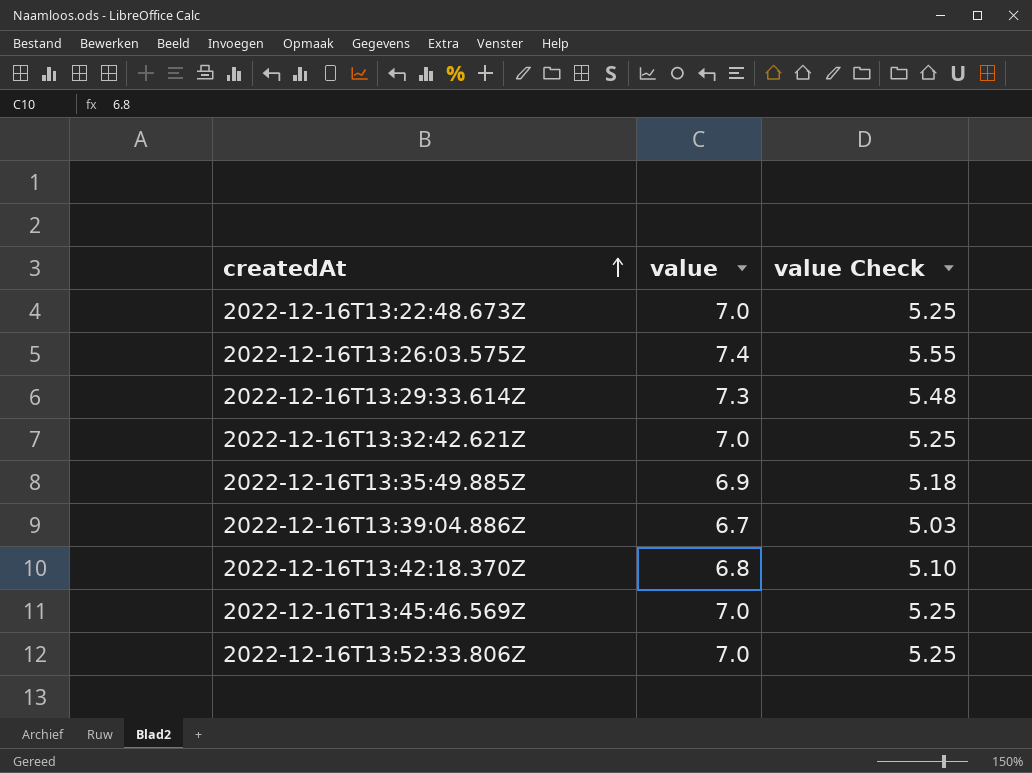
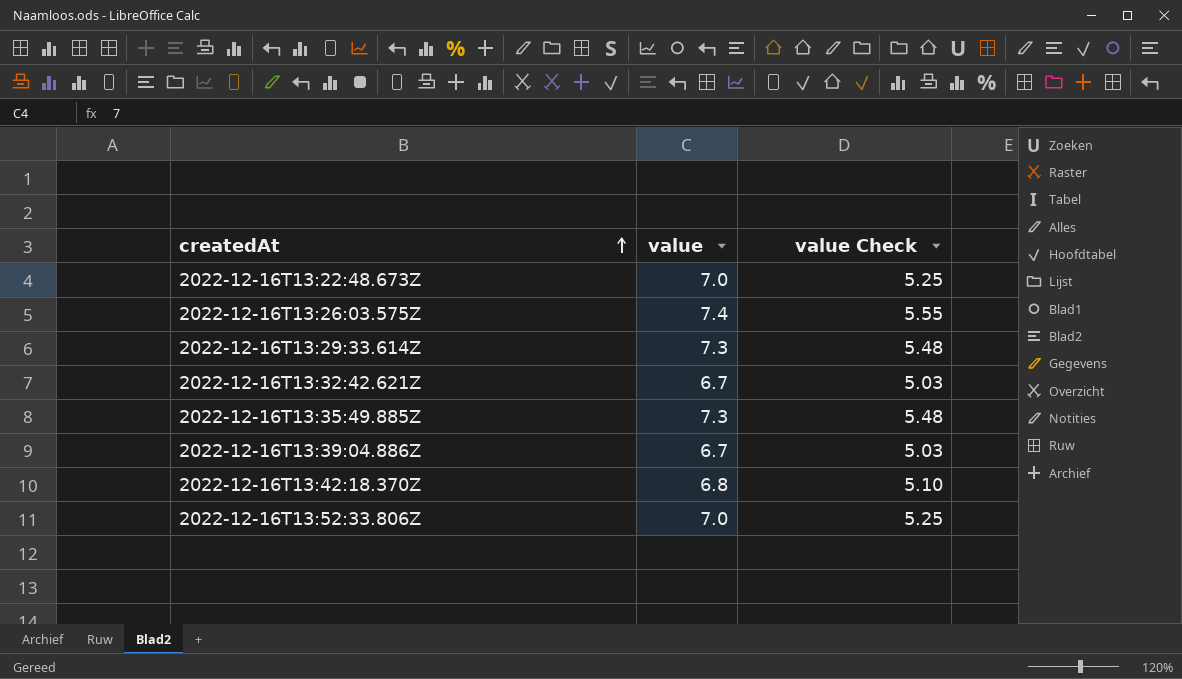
row 2022-12-16T13:45:46.569Z: 7.0 | 5.25 -> none
2022-12-16T13:32:42.621Z | value: 7.0 -> 6.7
2022-12-16T13:32:42.621Z | value Check: 5.25 -> 5.03
2022-12-16T13:35:49.885Z | value: 6.9 -> 7.3
2022-12-16T13:35:49.885Z | value Check: 5.18 -> 5.48

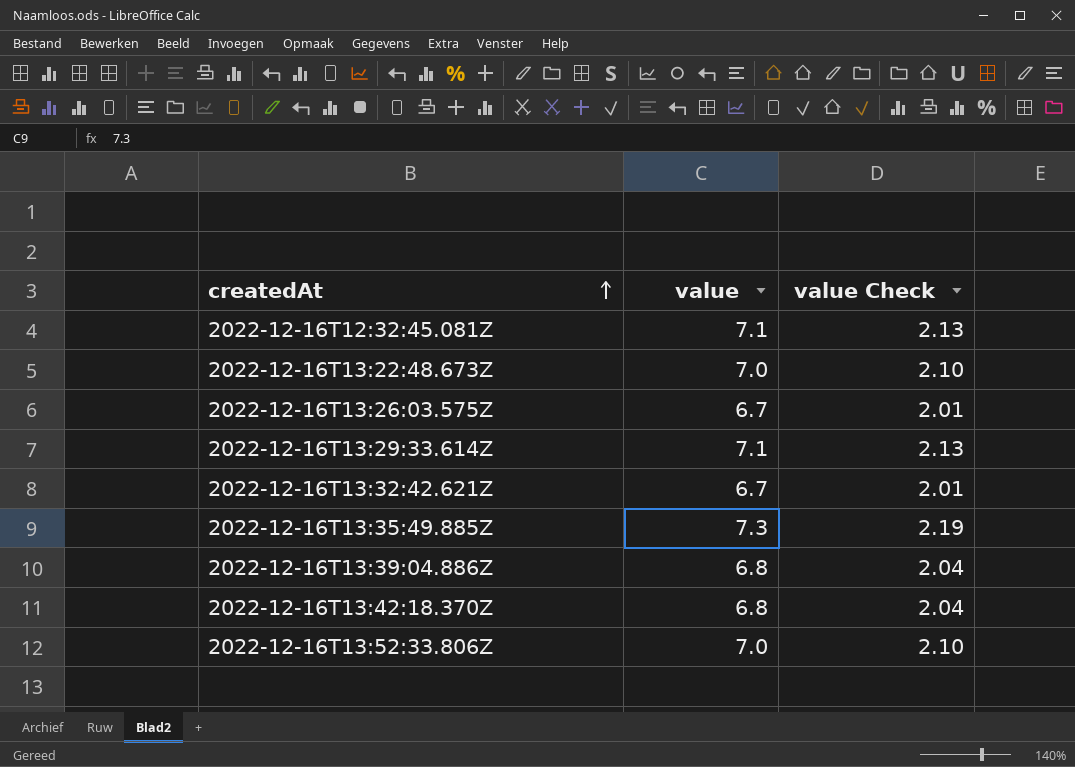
column value Check | formula: [value] * 0.75 -> [value] * 0.3
row 2022-12-16T12:32:45.081Z: none -> 7.1 | 2.13
2022-12-16T13:26:03.575Z | value: 7.4 -> 6.7
2022-12-16T13:29:33.614Z | value: 7.3 -> 7.1
2022-12-16T13:39:04.886Z | value: 6.7 -> 6.8

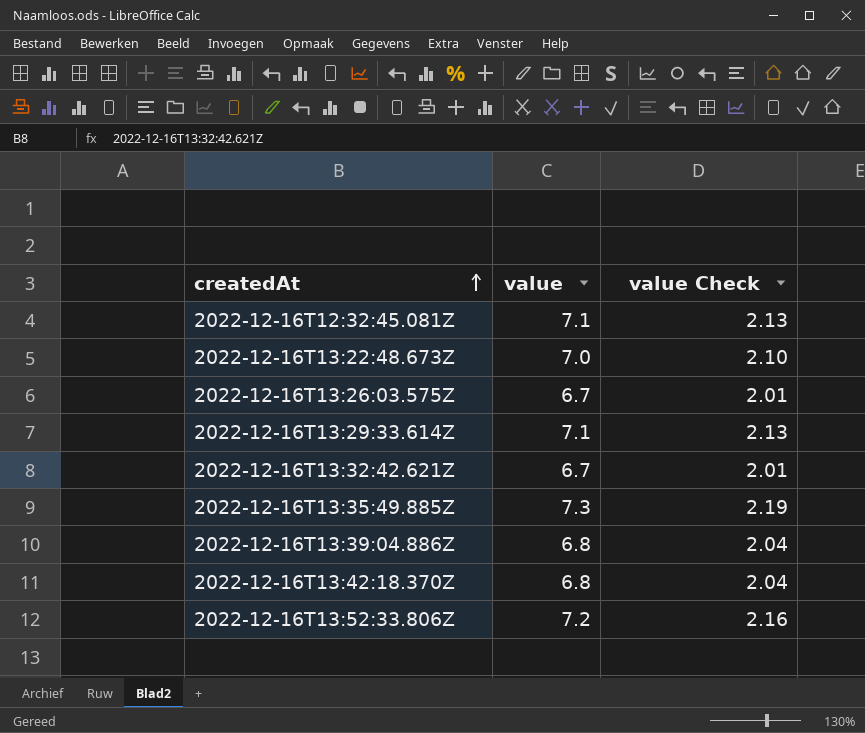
2022-12-16T13:52:33.806Z | value: 7.0 -> 7.2
2022-12-16T13:52:33.806Z | value Check: 2.10 -> 2.16

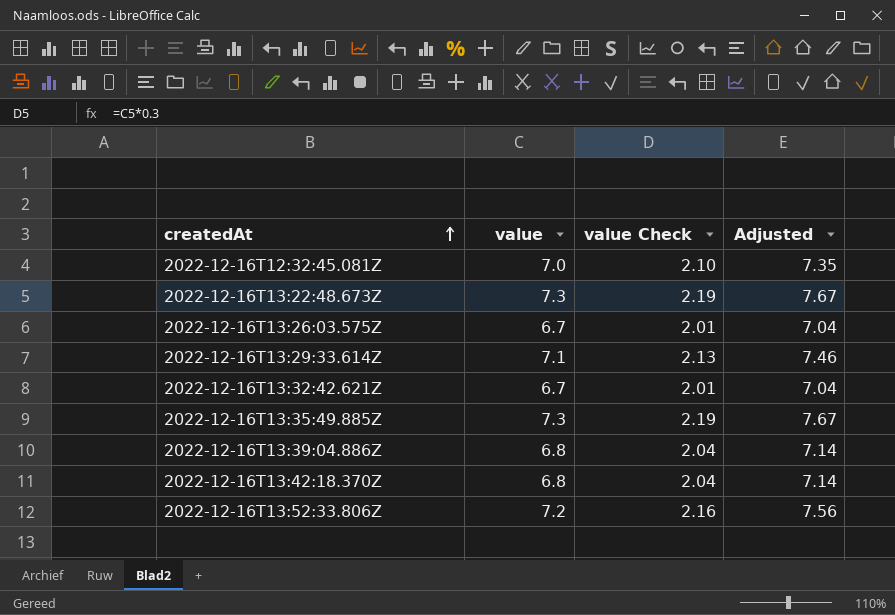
column Adjusted | formula: none -> [value] * 1.05
2022-12-16T12:32:45.081Z | value: 7.1 -> 7.0
2022-12-16T12:32:45.081Z | value Check: 2.13 -> 2.10
2022-12-16T13:22:48.673Z | value: 7.0 -> 7.3
2022-12-16T13:22:48.673Z | value Check: 2.10 -> 2.19

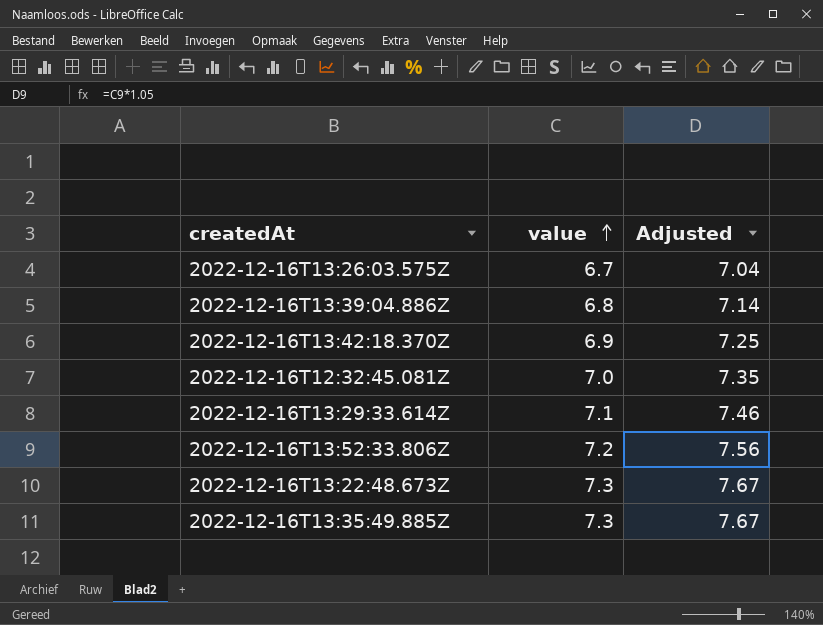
row order: createdAt ascending -> value ascending
column value Check | formula: [value] * 0.3 -> none
row 2022-12-16T13:32:42.621Z: 6.7 | 2.01 | 7.04 -> none
2022-12-16T13:42:18.370Z | value: 6.8 -> 6.9
2022-12-16T13:42:18.370Z | Adjusted: 7.14 -> 7.25

